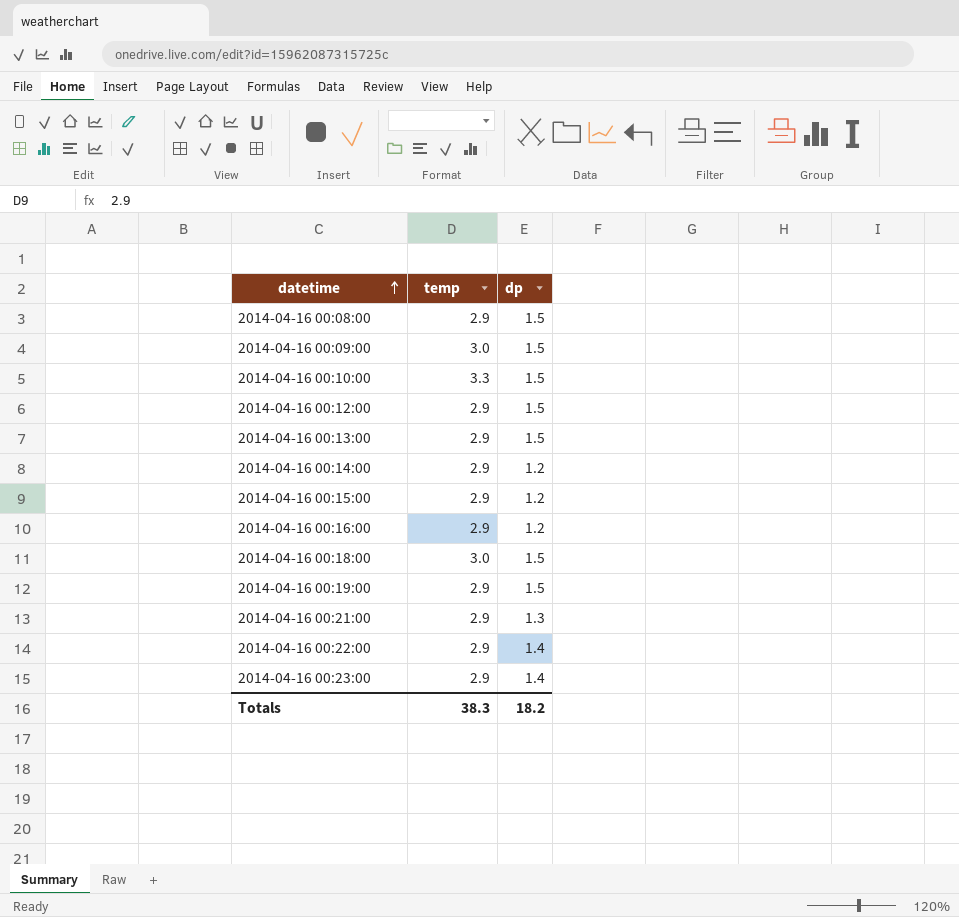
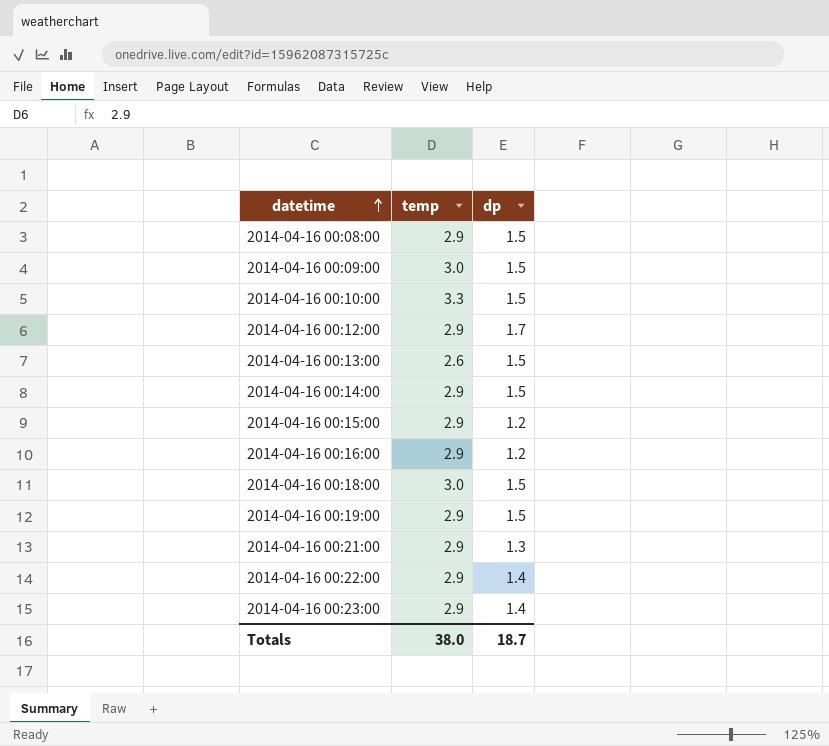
2014-04-16 00:12:00 | dp: 1.5 -> 1.7
2014-04-16 00:13:00 | temp: 2.9 -> 2.6
2014-04-16 00:14:00 | dp: 1.2 -> 1.5
Totals | temp: 38.3 -> 38.0
Totals | dp: 18.2 -> 18.7

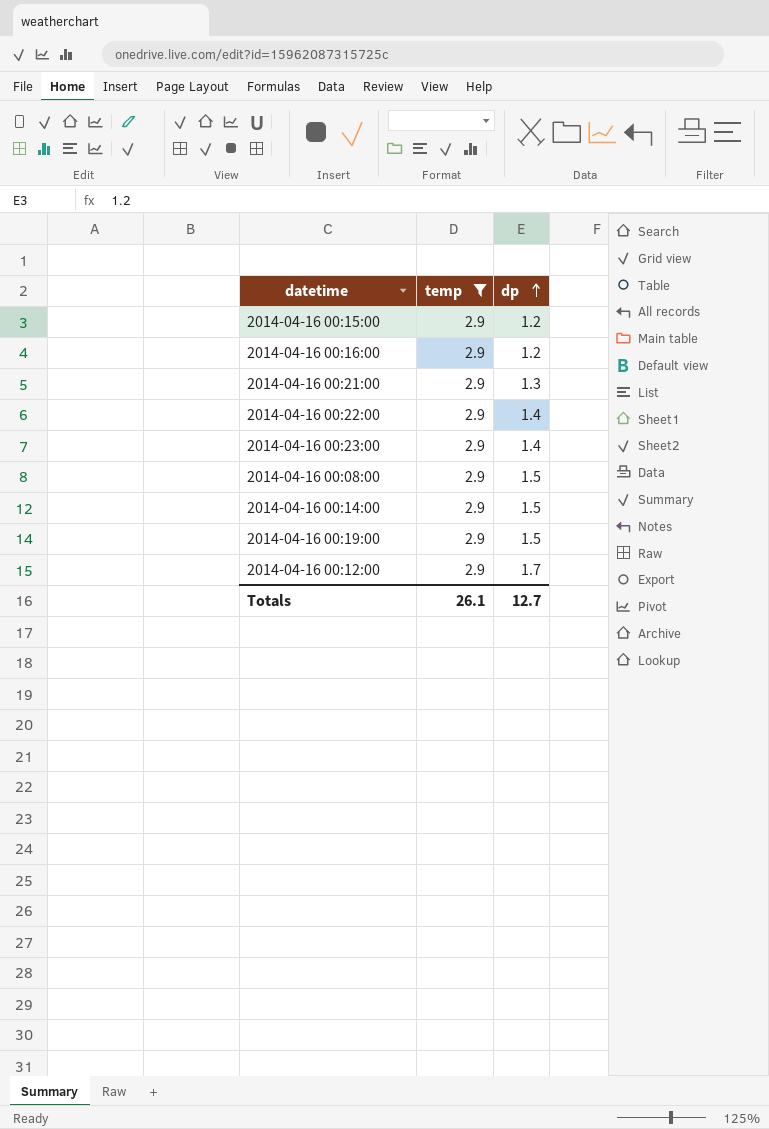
filter: none -> temp = 2.9
row order: datetime ascending -> dp ascending
Totals | temp: 38.0 -> 26.1
Totals | dp: 18.7 -> 12.7

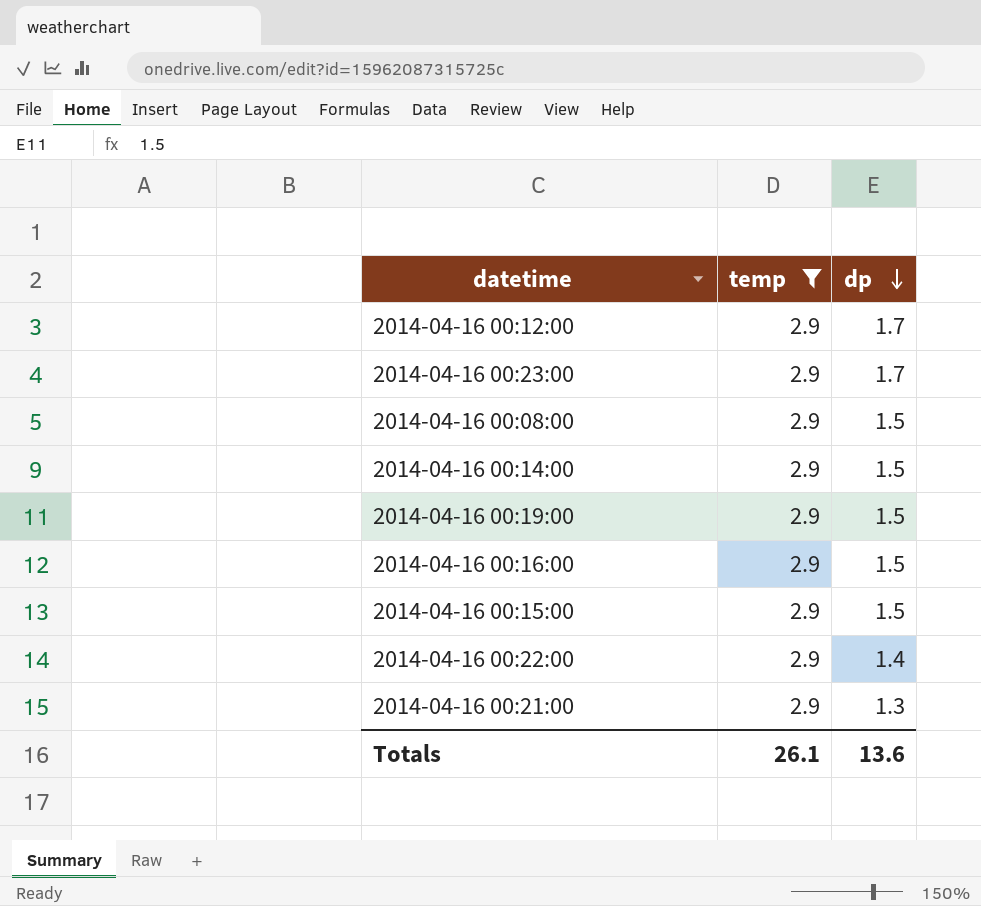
row order: dp ascending -> dp descending
2014-04-16 00:23:00 | dp: 1.4 -> 1.7
2014-04-16 00:16:00 | dp: 1.2 -> 1.5
2014-04-16 00:15:00 | dp: 1.2 -> 1.5
Totals | dp: 12.7 -> 13.6

